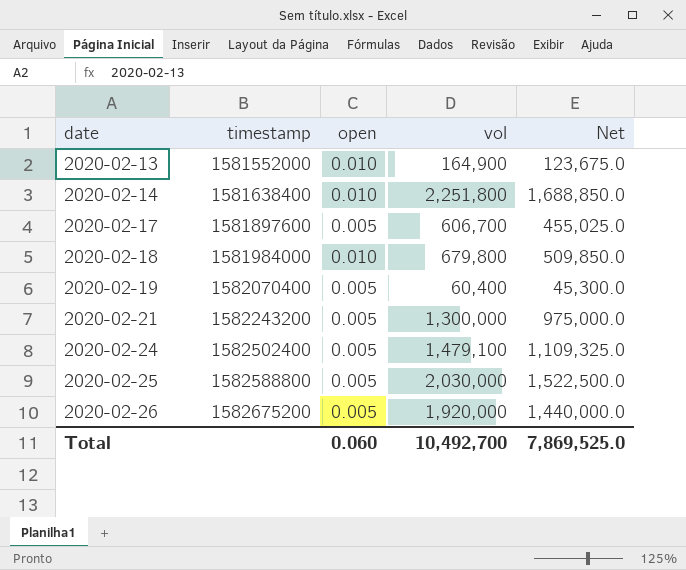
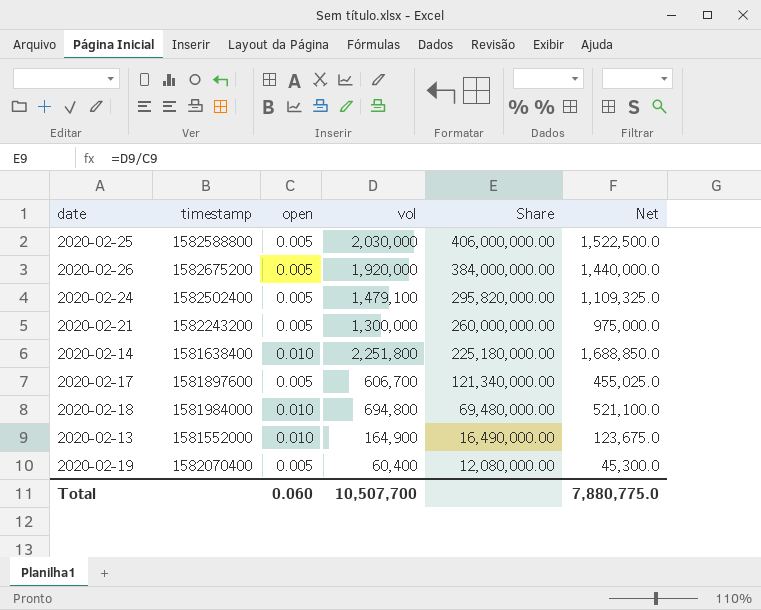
row order: date ascending -> Share descending
column Share | formula: none -> [vol] / [open]
2020-02-18 | vol: 679,800 -> 694,800
2020-02-18 | Net: 509,850.0 -> 521,100.0
Total | vol: 10,492,700 -> 10,507,700
Total | Net: 7,869,525.0 -> 7,880,775.0

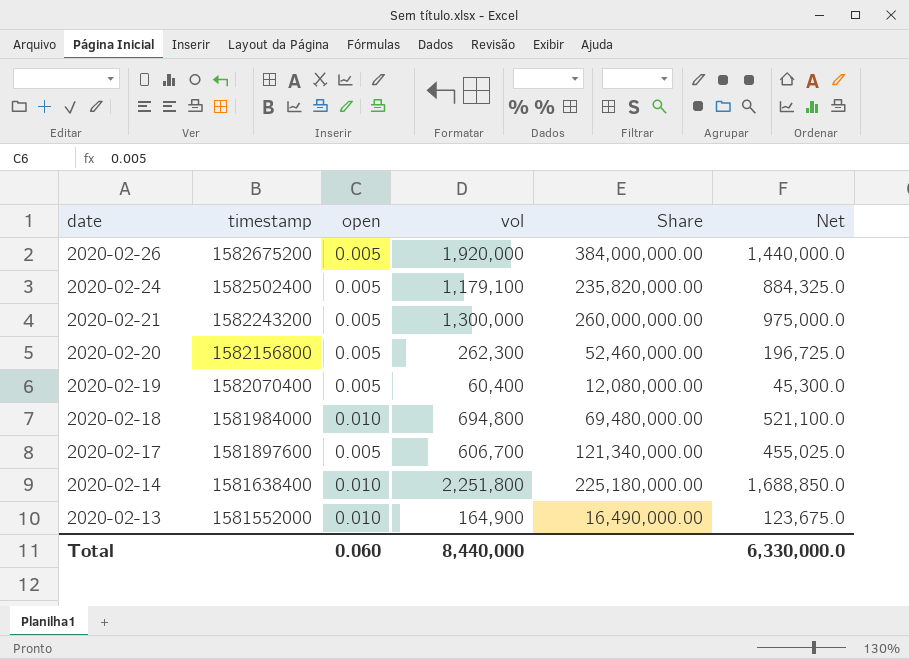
row order: Share descending -> date descending
row 2020-02-25: 1582588800 | 0.005 | 2,030,000 | 406,000,000.00 | 1,522,500.0 -> none
2020-02-24 | vol: 1,479,100 -> 1,179,100
2020-02-24 | Share: 295,820,000.00 -> 235,820,000.00
2020-02-24 | Net: 1,109,325.0 -> 884,325.0
row 2020-02-20: none -> 1582156800 | 0.005 | 262,300 | 52,460,000.00 | 196,725.0
Total | vol: 10,507,700 -> 8,440,000
Total | Net: 7,880,775.0 -> 6,330,000.0

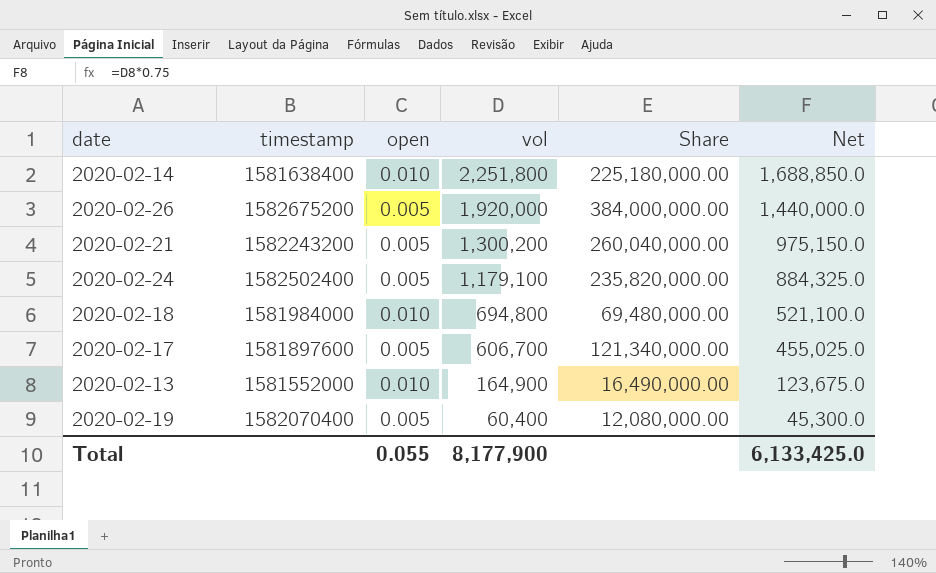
row order: date descending -> vol descending
row 2020-02-20: 1582156800 | 0.005 | 262,300 | 52,460,000.00 | 196,725.0 -> none
2020-02-21 | vol: 1,300,000 -> 1,300,200
2020-02-21 | Share: 260,000,000.00 -> 260,040,000.00
2020-02-21 | Net: 975,000.0 -> 975,150.0
Total | open: 0.060 -> 0.055
Total | vol: 8,440,000 -> 8,177,900
Total | Net: 6,330,000.0 -> 6,133,425.0

